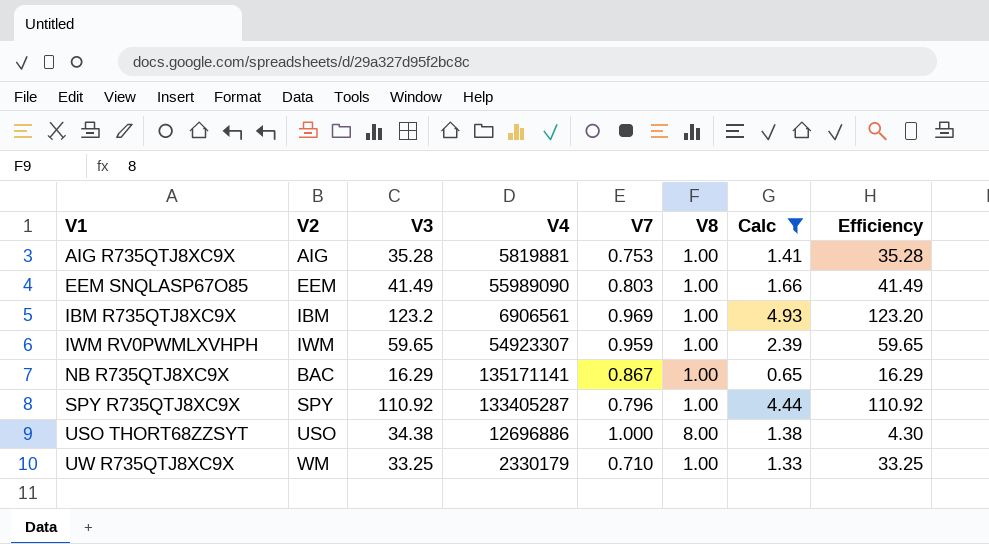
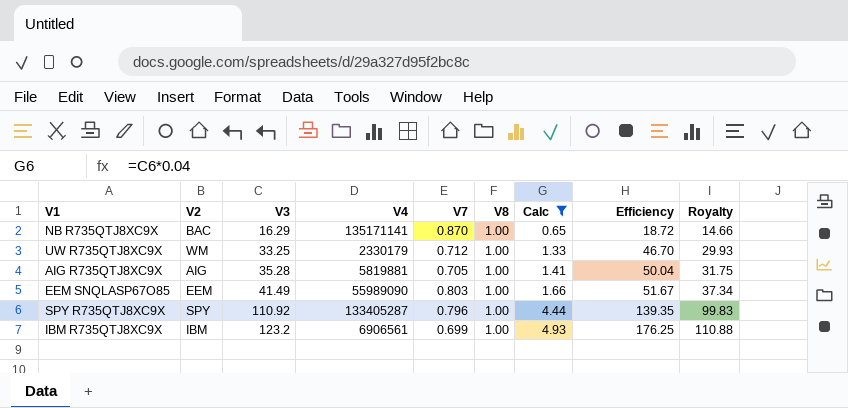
row order: V1 ascending -> V3 ascending
column Efficiency | formula: [V3] / [V8] -> [V3] / [V7]
column Royalty | formula: none -> [V3] * 0.9
row IWM RV0PWMLXVHPH: IWM | 59.65 | 54923307 | 0.959 | 1.00 | 2.39 | 59.65 -> none
row USO THORT68ZZSYT: USO | 34.38 | 12696886 | 1.000 | 8.00 | 1.38 | 4.30 -> none
NB R735QTJ8XC9X | V7: 0.867 -> 0.870
UW R735QTJ8XC9X | V7: 0.710 -> 0.712
AIG R735QTJ8XC9X | V7: 0.753 -> 0.705
IBM R735QTJ8XC9X | V7: 0.969 -> 0.699

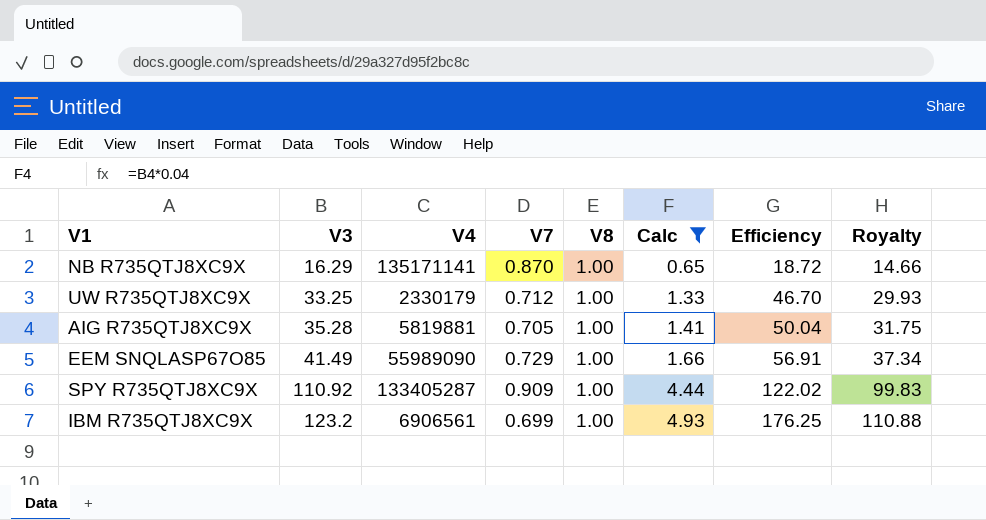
column V2 | position: 2 -> none
EEM SNQLASP67O85 | V7: 0.803 -> 0.729
EEM SNQLASP67O85 | Efficiency: 51.67 -> 56.91
SPY R735QTJ8XC9X | V7: 0.796 -> 0.909
SPY R735QTJ8XC9X | Efficiency: 139.35 -> 122.02

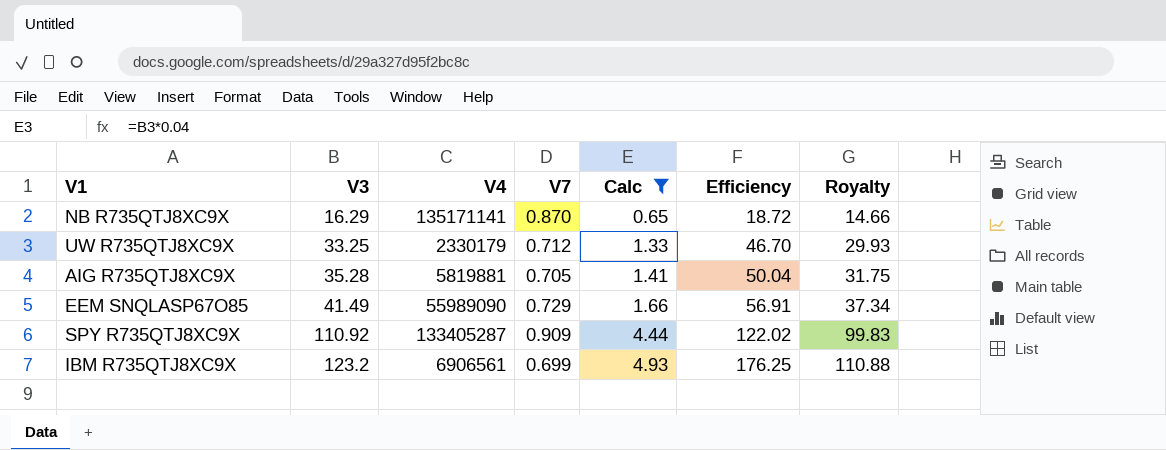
column V8 | position: 5 -> none

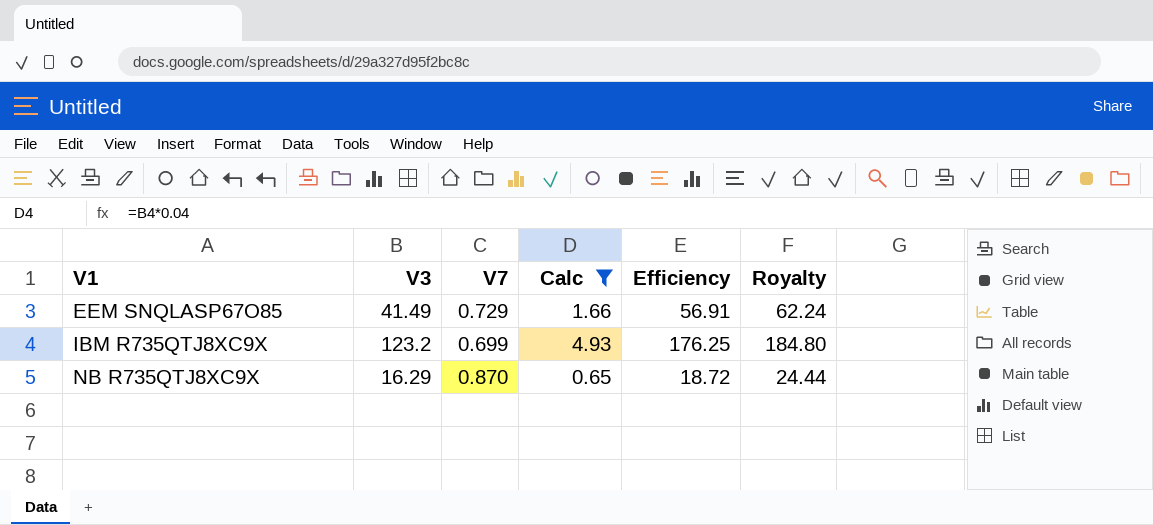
row order: V3 ascending -> V1 ascending
column V4 | position: 3 -> none
column Royalty | formula: [V3] * 0.9 -> [V3] * 1.5
row UW R735QTJ8XC9X: 33.25 | 2330179 | 0.712 | 1.33 | 46.70 | 29.93 -> none
row AIG R735QTJ8XC9X: 35.28 | 5819881 | 0.705 | 1.41 | 50.04 | 31.75 -> none
row SPY R735QTJ8XC9X: 110.92 | 133405287 | 0.909 | 4.44 | 122.02 | 99.83 -> none

